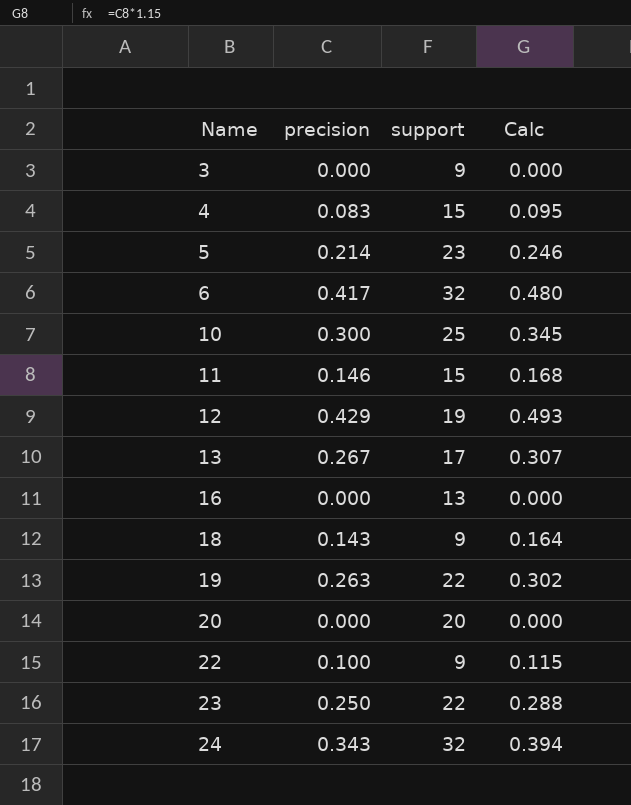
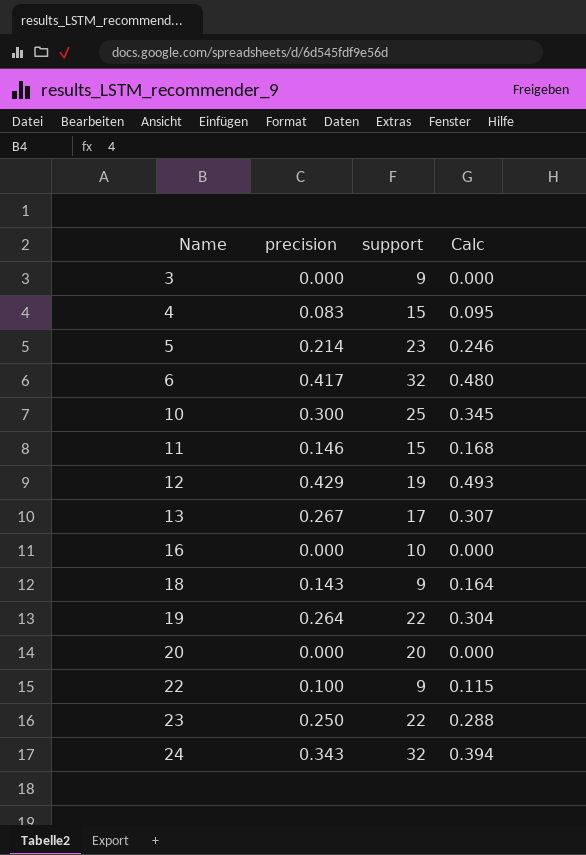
16 | support: 13 -> 10
19 | precision: 0.263 -> 0.264
19 | Calc: 0.302 -> 0.304

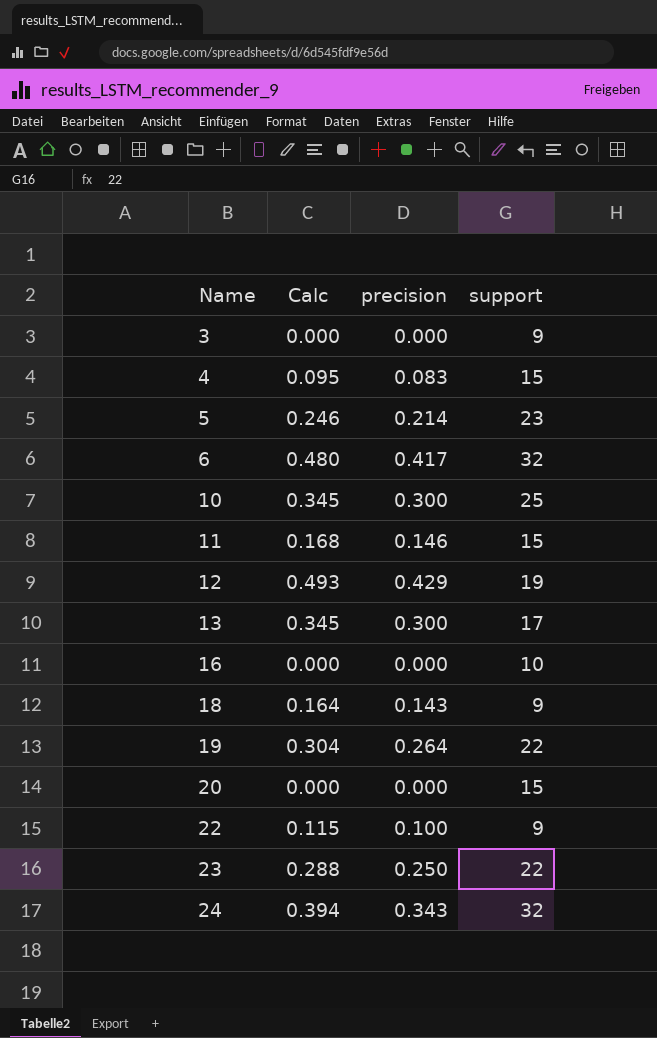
column Calc | position: 4 -> 2
13 | Calc: 0.307 -> 0.345
13 | precision: 0.267 -> 0.300
20 | support: 20 -> 15

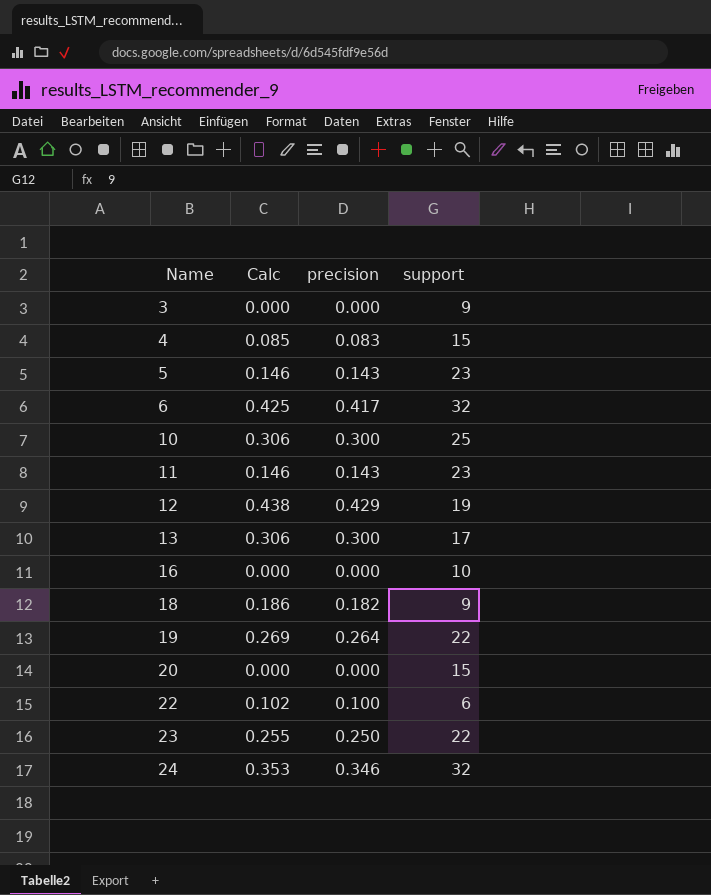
column Calc | formula: [precision] * 1.15 -> [precision] * 1.02
5 | precision: 0.214 -> 0.143
11 | precision: 0.146 -> 0.143
11 | support: 15 -> 23
18 | precision: 0.143 -> 0.182
22 | support: 9 -> 6
24 | precision: 0.343 -> 0.346

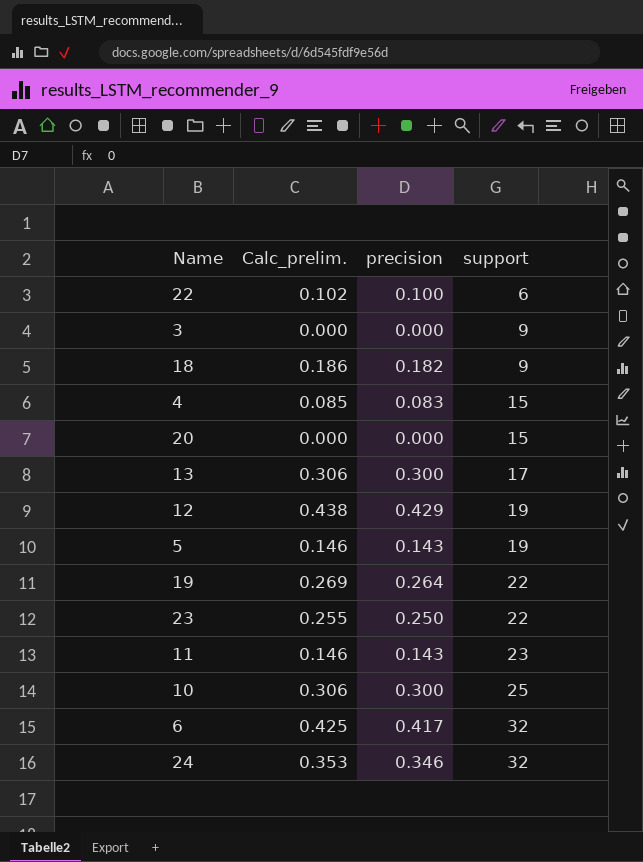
row order: Name ascending -> support ascending
column name: Calc -> Calc_prelim.
row 16: 0.000 | 0.000 | 10 -> none
5 | support: 23 -> 19

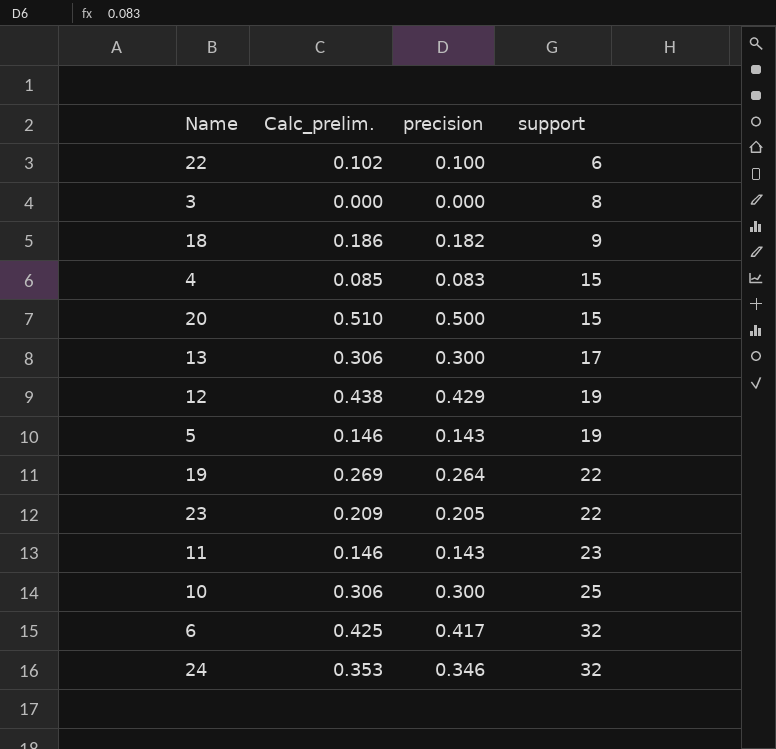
3 | support: 9 -> 8
20 | Calc_prelim.: 0.000 -> 0.510
20 | precision: 0.000 -> 0.500
23 | Calc_prelim.: 0.255 -> 0.209
23 | precision: 0.250 -> 0.205

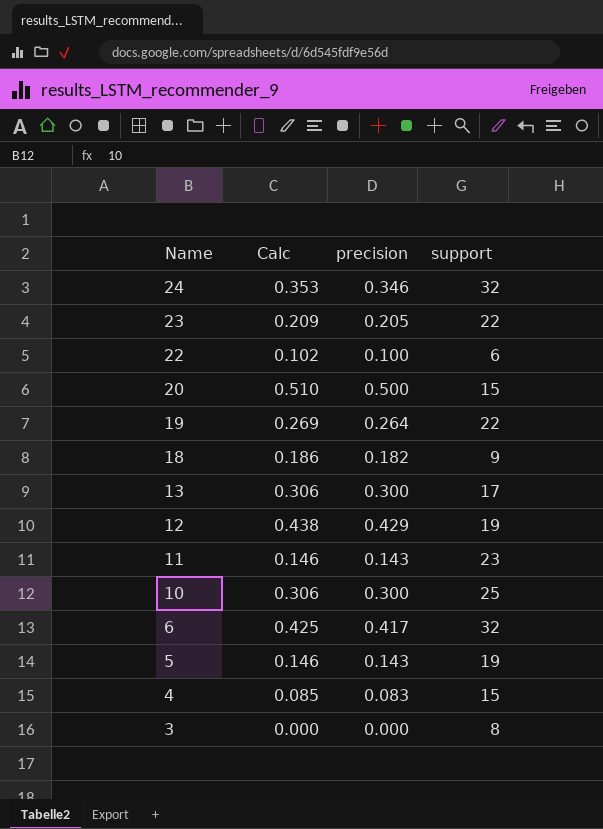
row order: support ascending -> Name descending
column name: Calc_prelim. -> Calc

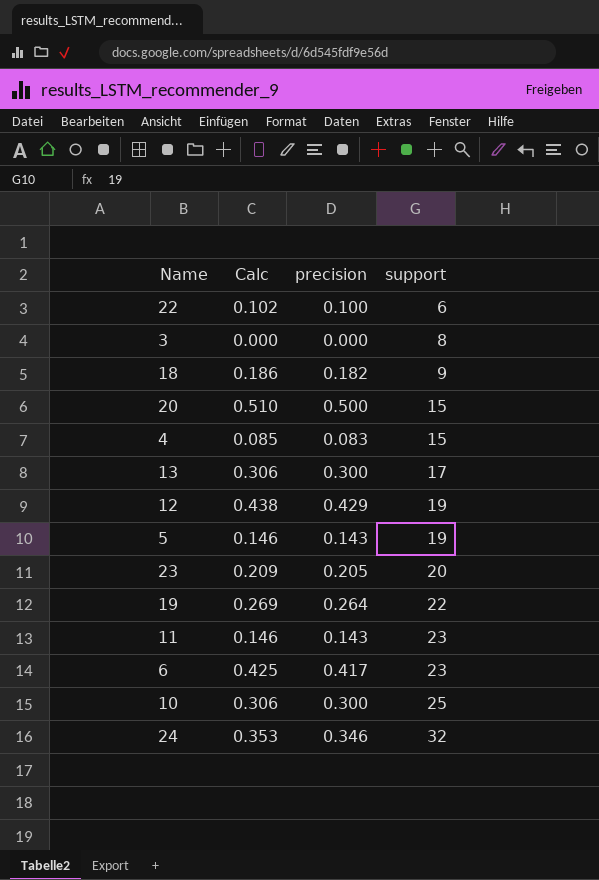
row order: Name descending -> support ascending
23 | support: 22 -> 20
6 | support: 32 -> 23

